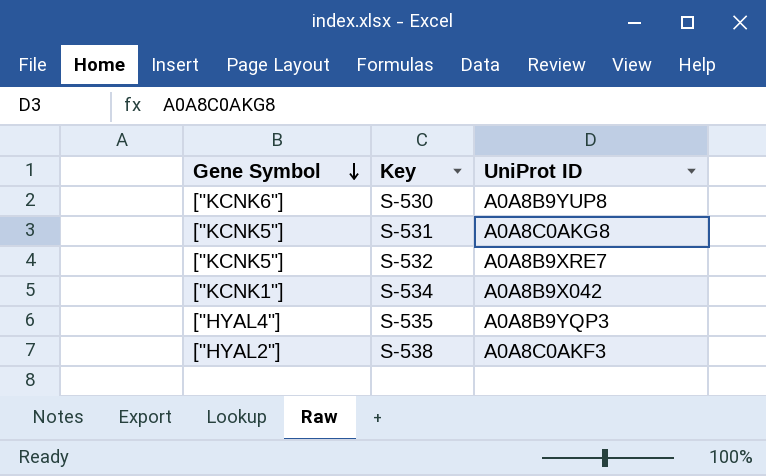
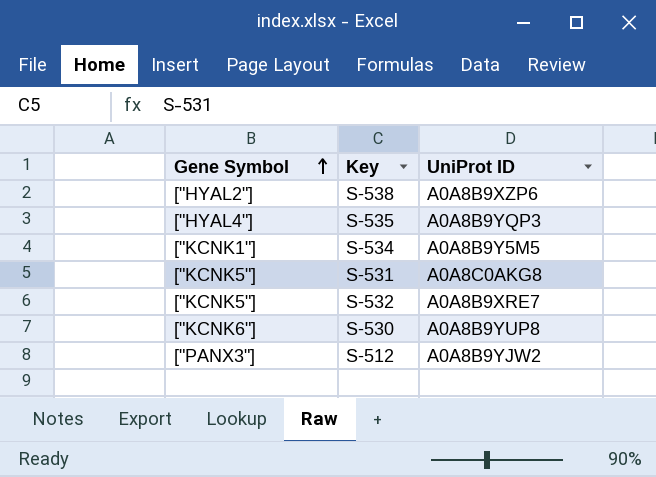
row order: Gene Symbol descending -> Gene Symbol ascending
S-538 | UniProt ID: A0A8C0AKF3 -> A0A8B9XZP6
S-534 | UniProt ID: A0A8B9X042 -> A0A8B9Y5M5
row S-512: none -> ["PANX3"] | A0A8B9YJW2

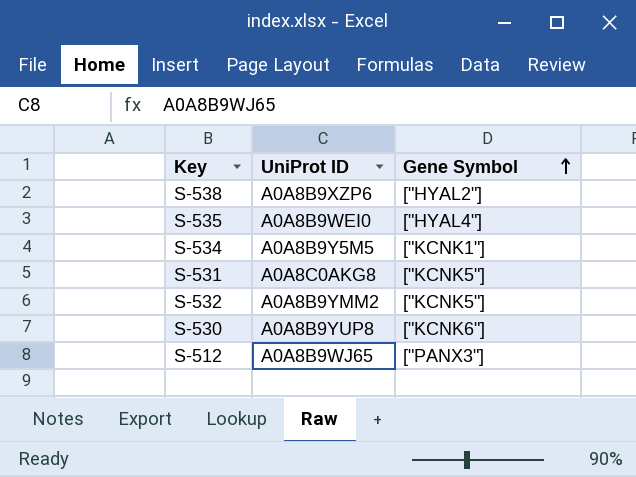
column Gene Symbol | position: 1 -> 3
S-535 | UniProt ID: A0A8B9YQP3 -> A0A8B9WEI0
S-532 | UniProt ID: A0A8B9XRE7 -> A0A8B9YMM2
S-512 | UniProt ID: A0A8B9YJW2 -> A0A8B9WJ65

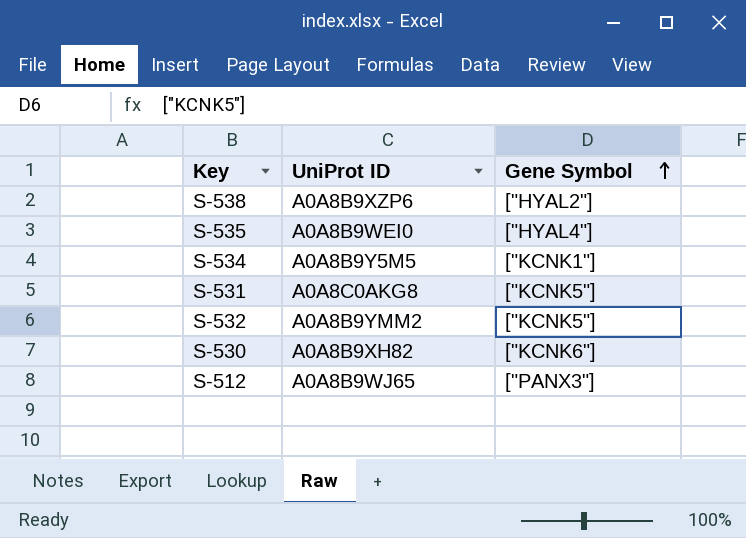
S-530 | UniProt ID: A0A8B9YUP8 -> A0A8B9XH82

